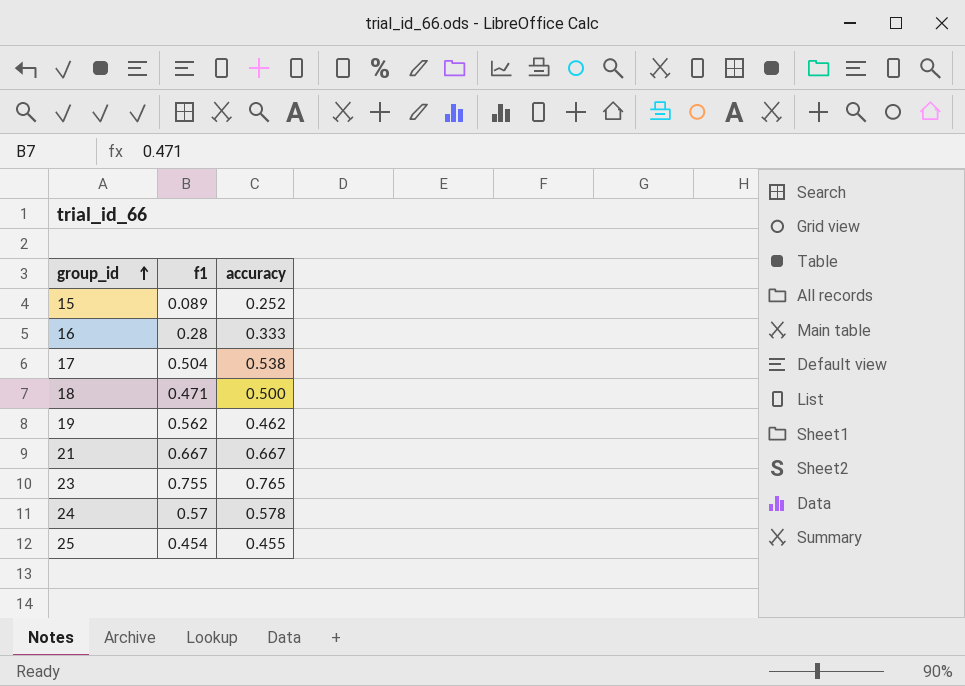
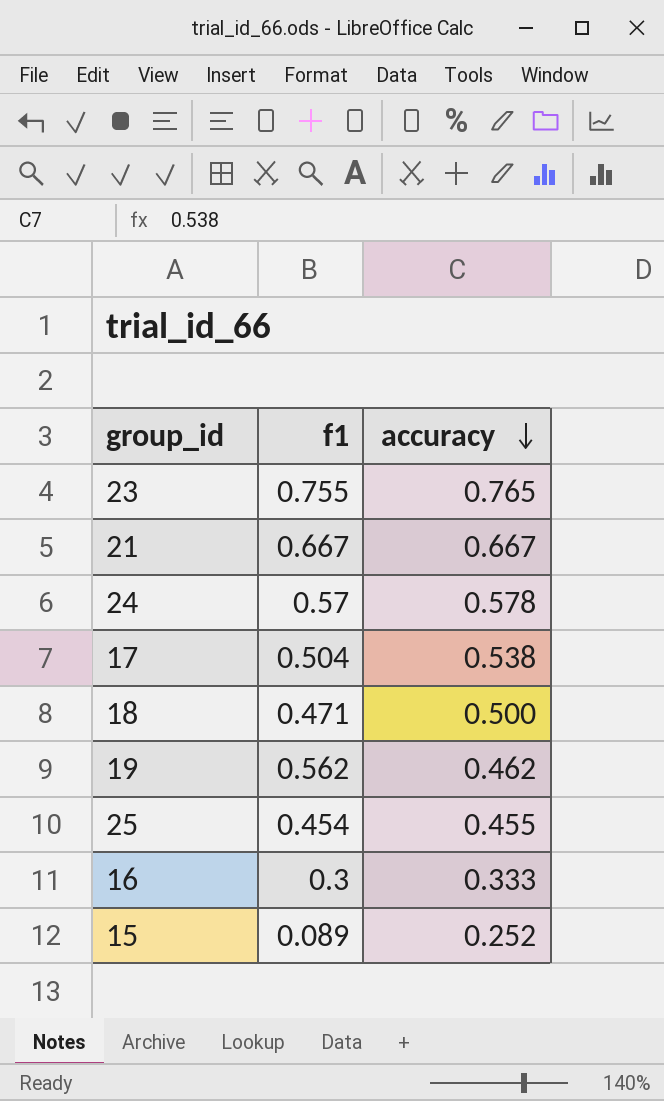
row order: group_id ascending -> accuracy descending
16 | f1: 0.28 -> 0.3

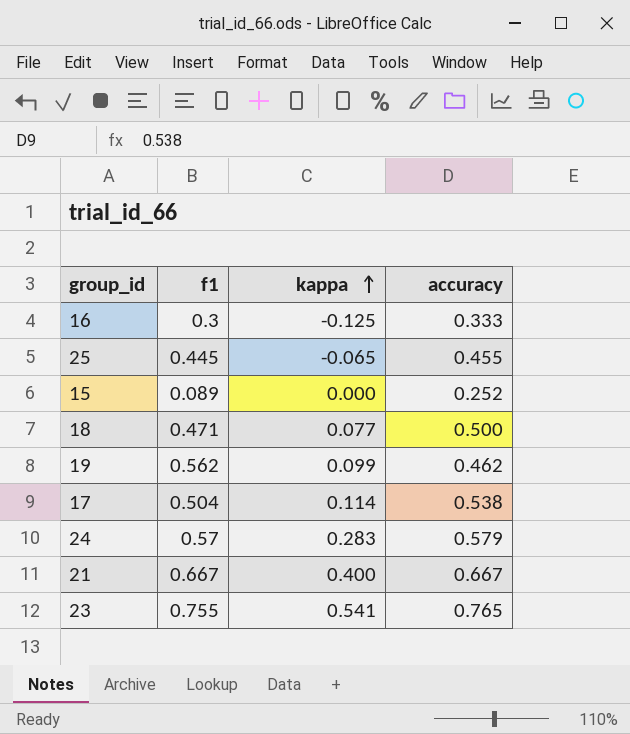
row order: accuracy descending -> kappa ascending
column kappa | position: none -> 3
25 | f1: 0.454 -> 0.445
24 | accuracy: 0.578 -> 0.579

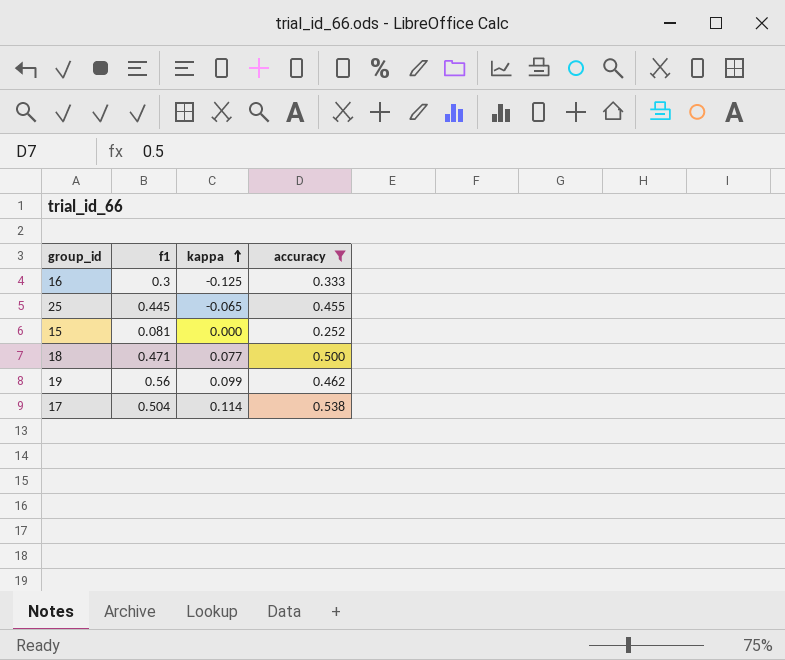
filter: none -> accuracy <= 0.538
15 | f1: 0.089 -> 0.081
19 | f1: 0.562 -> 0.56

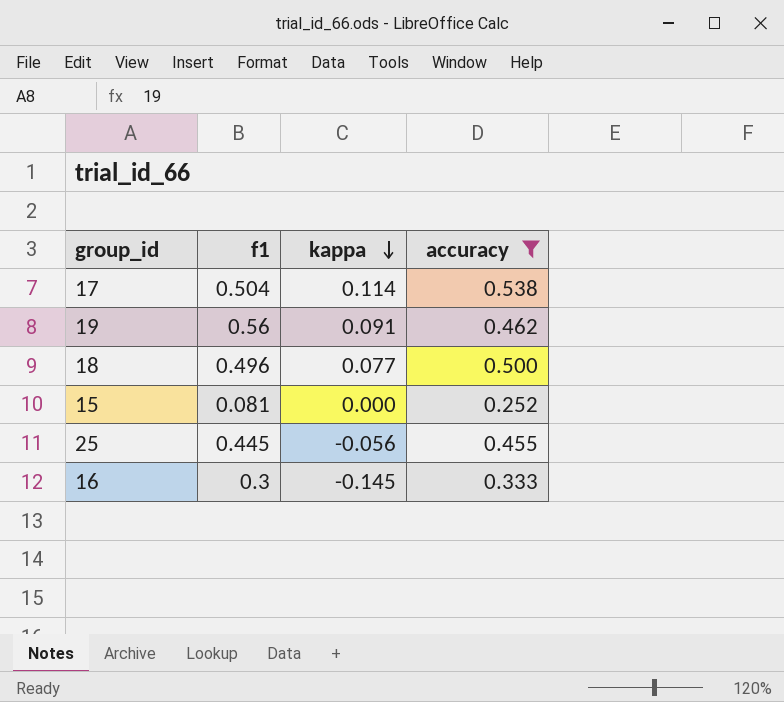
row order: kappa ascending -> kappa descending
19 | kappa: 0.099 -> 0.091
18 | f1: 0.471 -> 0.496
25 | kappa: -0.065 -> -0.056
16 | kappa: -0.125 -> -0.145

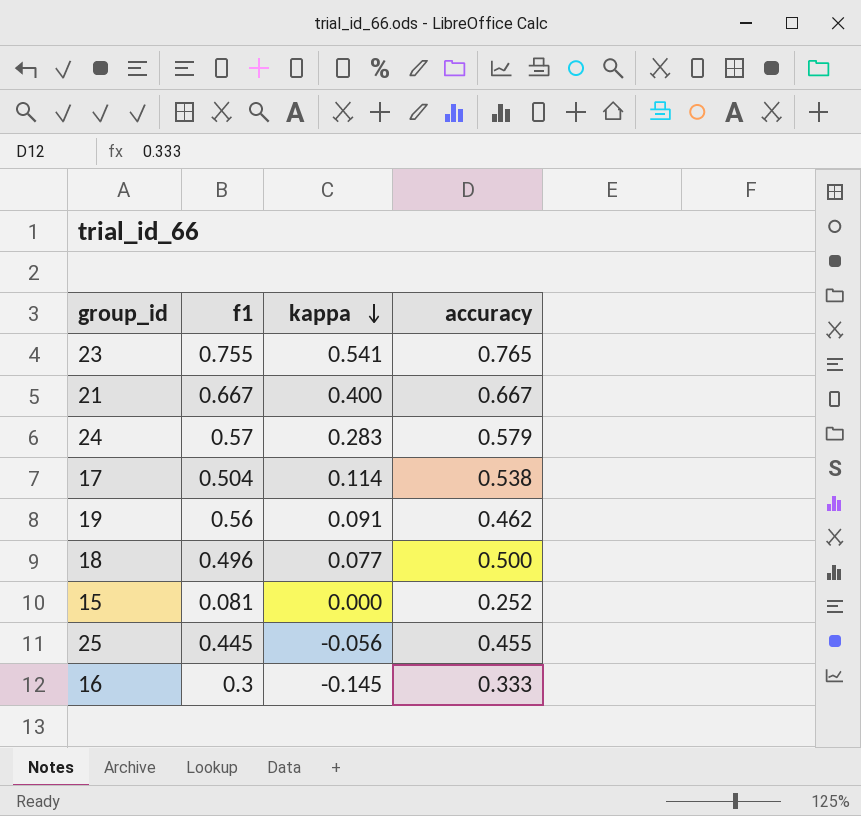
filter: accuracy <= 0.538 -> none

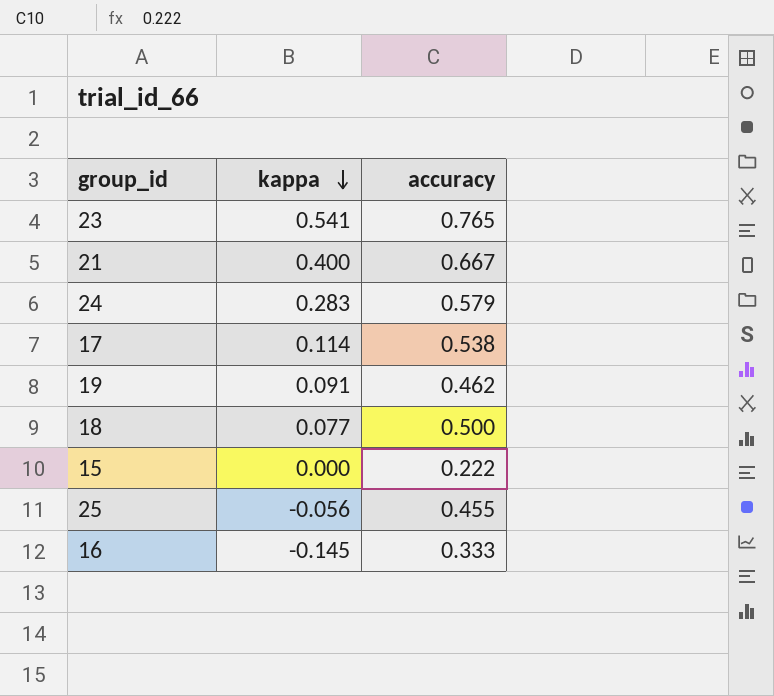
column f1 | position: 2 -> none
15 | accuracy: 0.252 -> 0.222

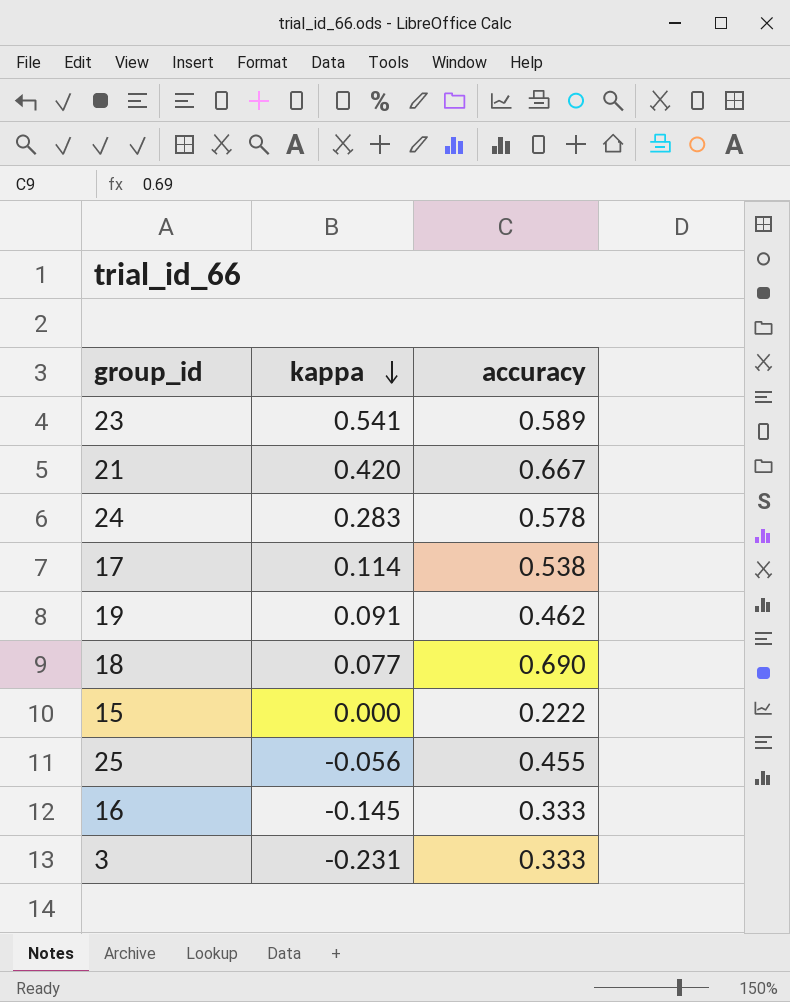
23 | accuracy: 0.765 -> 0.589
21 | kappa: 0.400 -> 0.420
24 | accuracy: 0.579 -> 0.578
18 | accuracy: 0.500 -> 0.690
row 3: none -> -0.231 | 0.333

